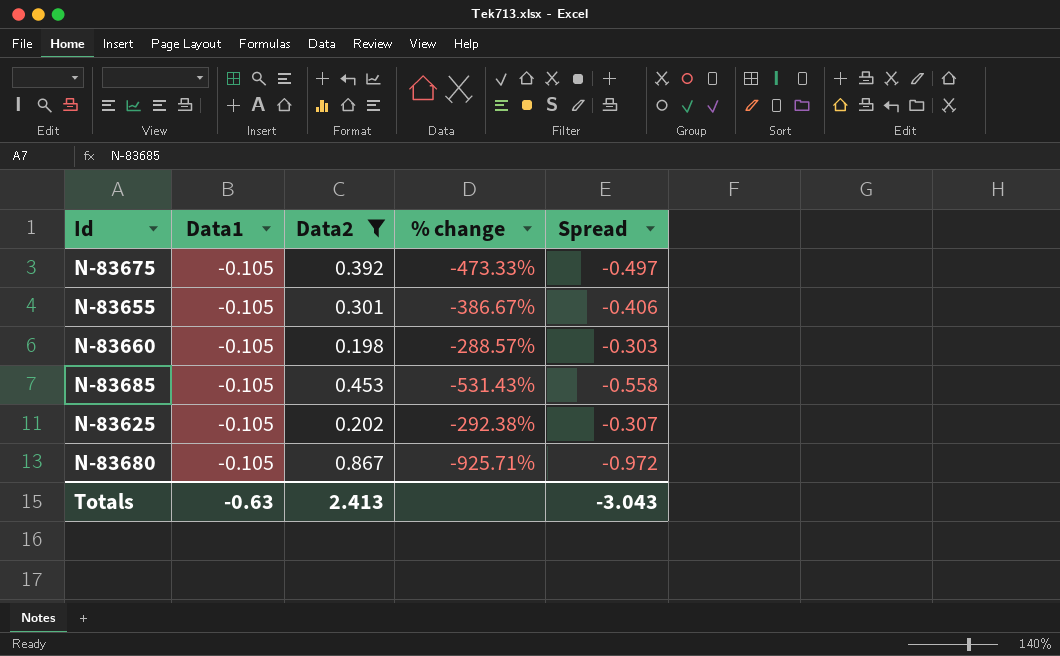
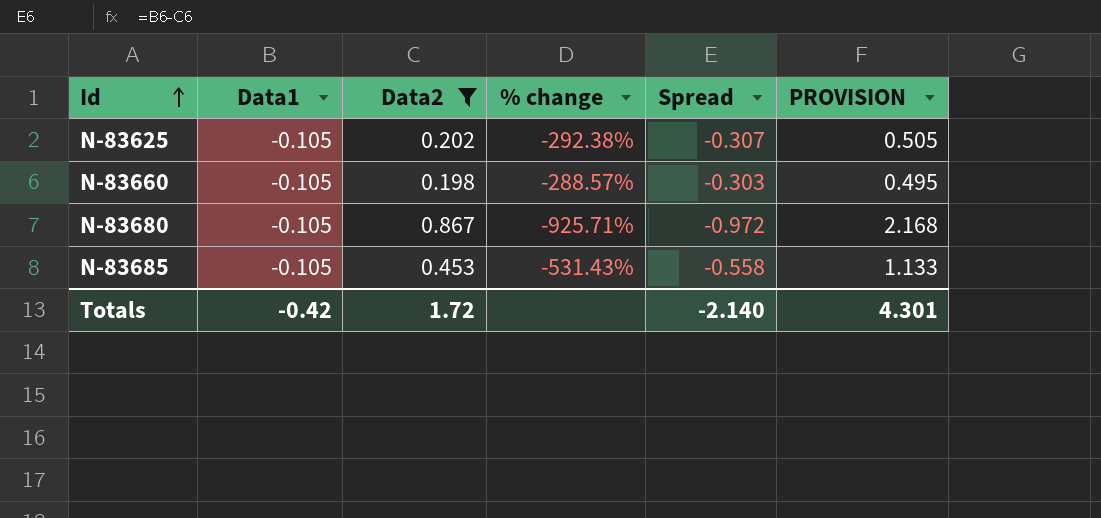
row order: none -> Id ascending
column PROVISION | formula: none -> [Data2] * 2.5
row N-83675: -0.105 | 0.392 | -473.33% | -0.497 -> none
row N-83655: -0.105 | 0.301 | -386.67% | -0.406 -> none
Totals | Data1: -0.63 -> -0.42
Totals | Data2: 2.413 -> 1.72
Totals | Spread: -3.043 -> -2.140

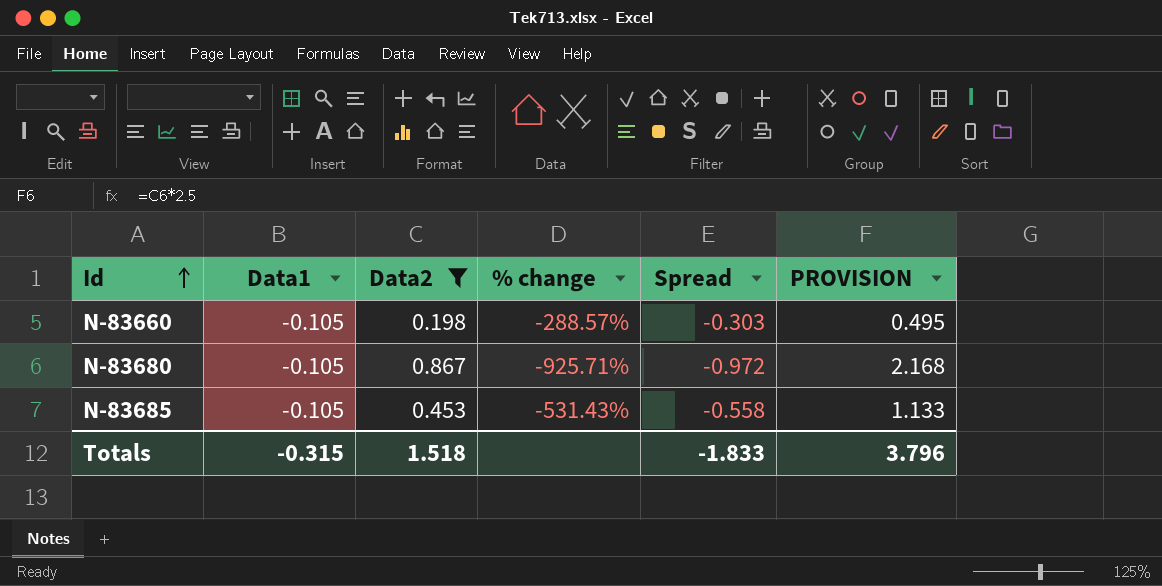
row N-83625: -0.105 | 0.202 | -292.38% | -0.307 | 0.505 -> none
Totals | Data1: -0.42 -> -0.315
Totals | Data2: 1.72 -> 1.518
Totals | Spread: -2.140 -> -1.833
Totals | PROVISION: 4.301 -> 3.796

